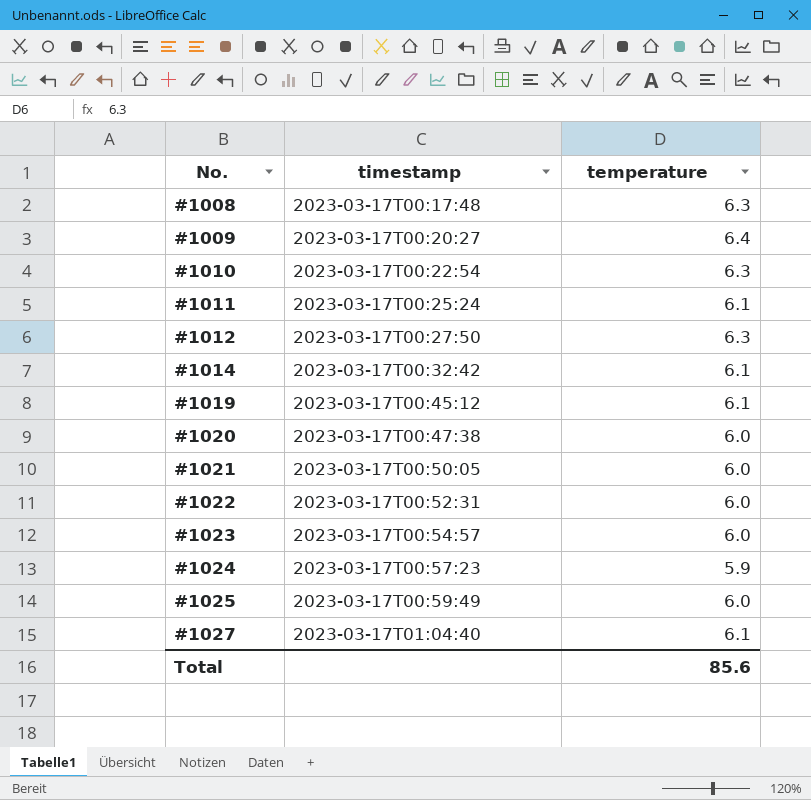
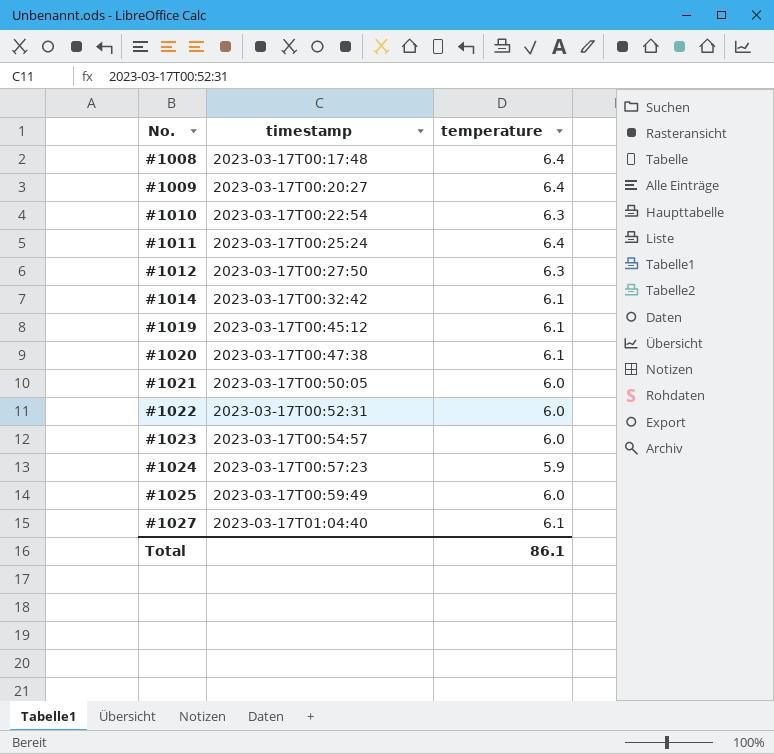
#1008 | temperature: 6.3 -> 6.4
#1011 | temperature: 6.1 -> 6.4
#1020 | temperature: 6.0 -> 6.1
Total | temperature: 85.6 -> 86.1

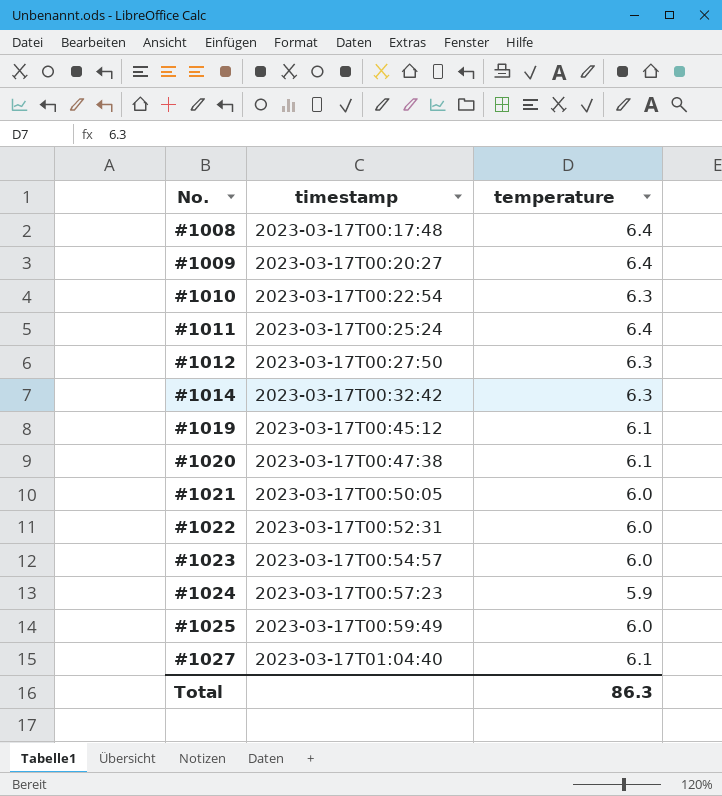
#1014 | temperature: 6.1 -> 6.3
Total | temperature: 86.1 -> 86.3

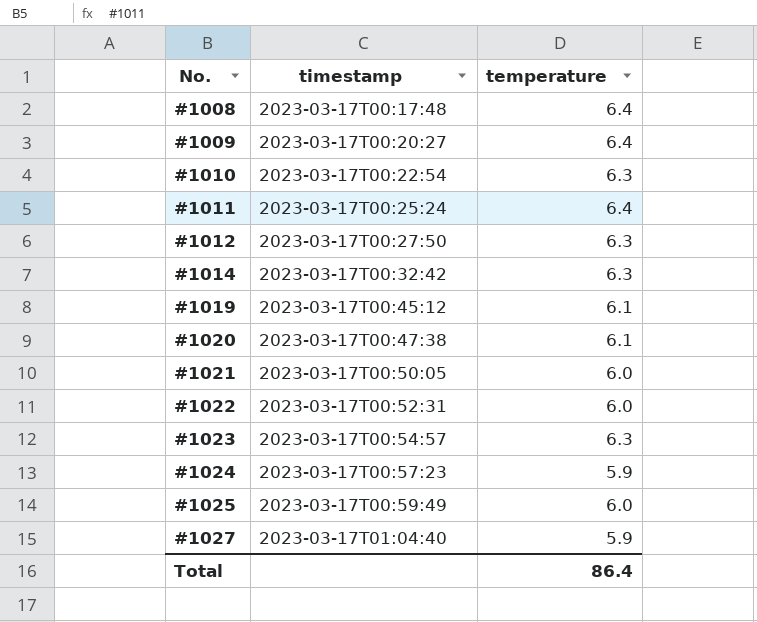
#1023 | temperature: 6.0 -> 6.3
#1027 | temperature: 6.1 -> 5.9
Total | temperature: 86.3 -> 86.4

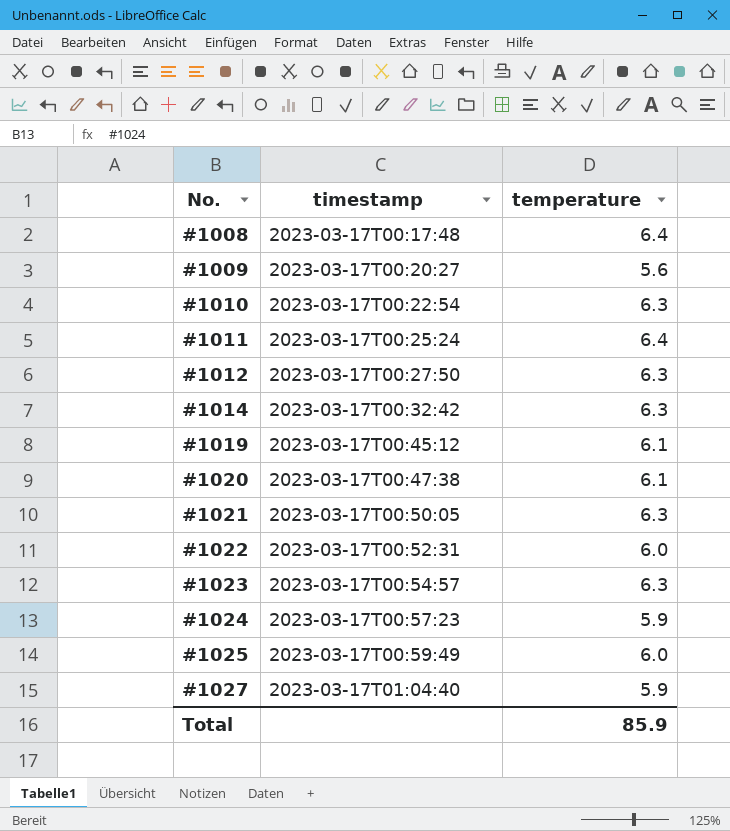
#1009 | temperature: 6.4 -> 5.6
#1021 | temperature: 6.0 -> 6.3
Total | temperature: 86.4 -> 85.9

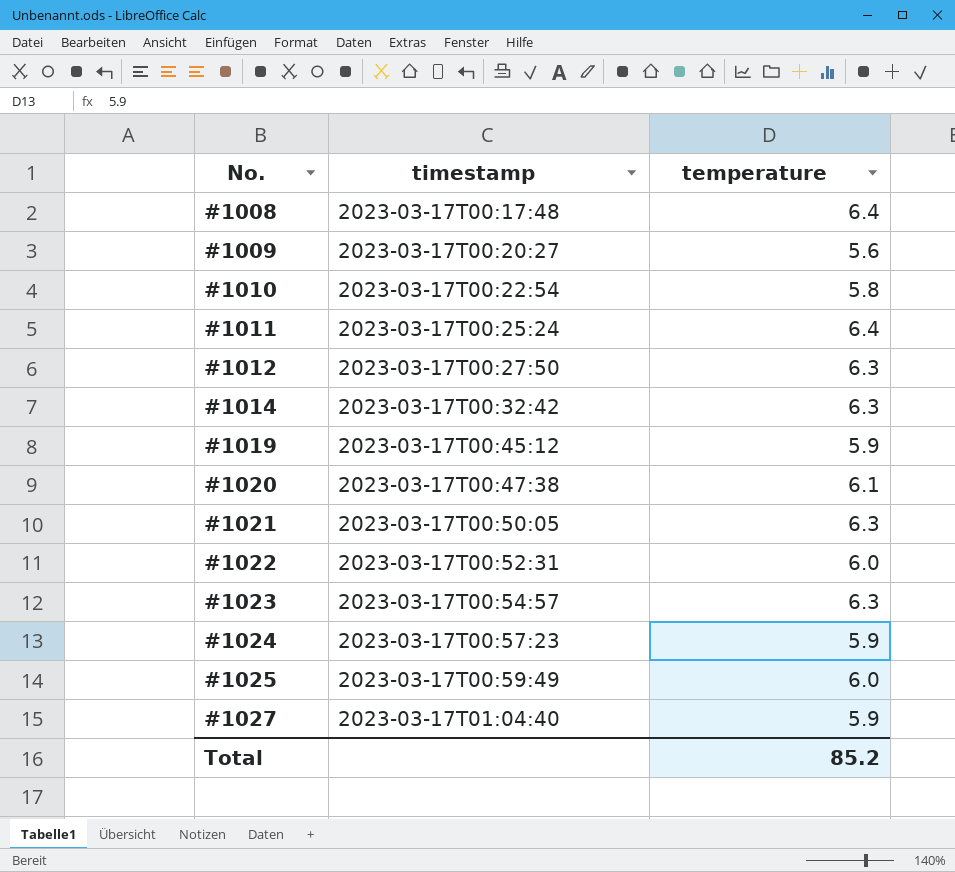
#1010 | temperature: 6.3 -> 5.8
#1019 | temperature: 6.1 -> 5.9
Total | temperature: 85.9 -> 85.2

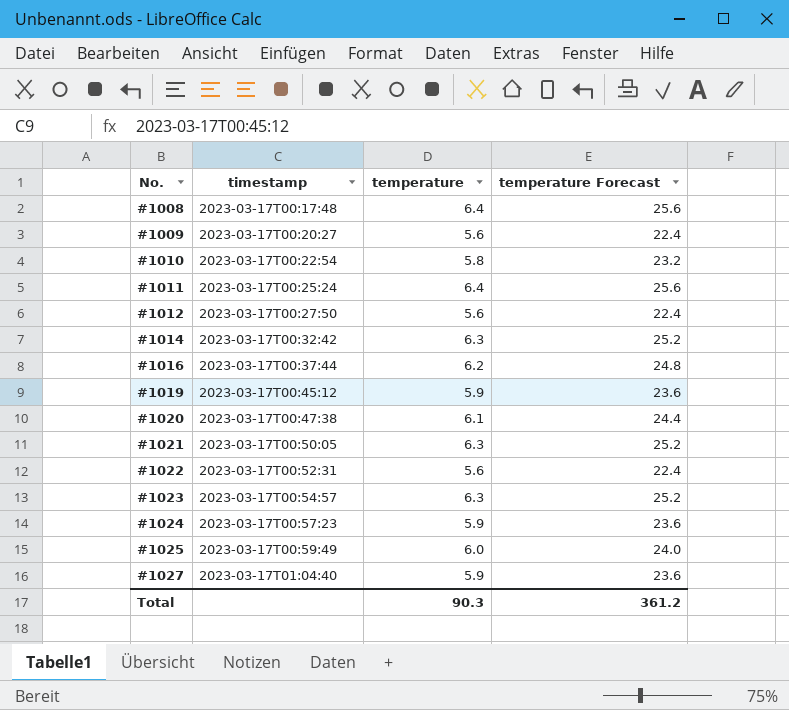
column temperature Forecast | formula: none -> [temperature] * 4
#1012 | temperature: 6.3 -> 5.6
row #1016: none -> 2023-03-17T00:37:44 | 6.2 | 24.8
#1022 | temperature: 6.0 -> 5.6
Total | temperature: 85.2 -> 90.3

